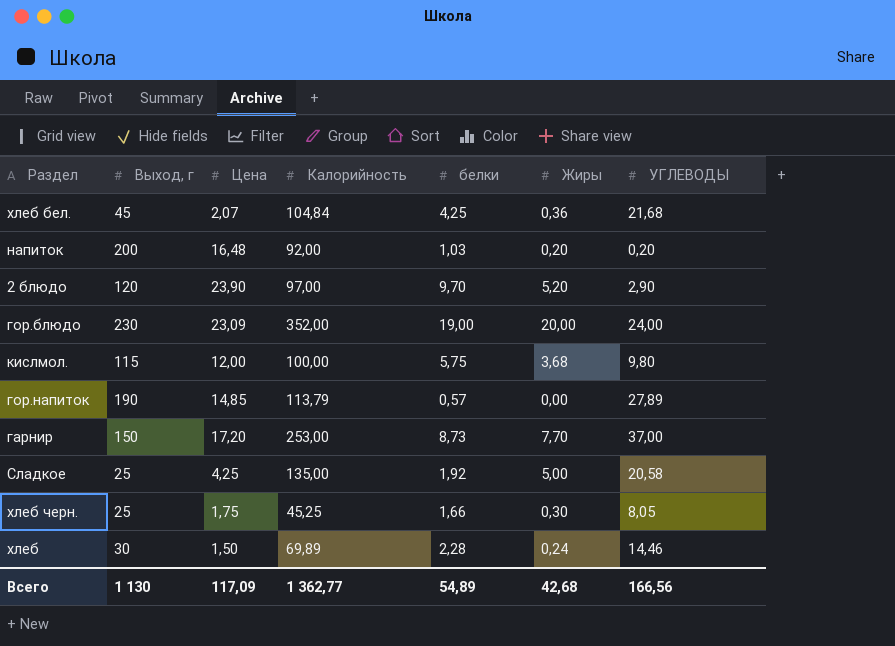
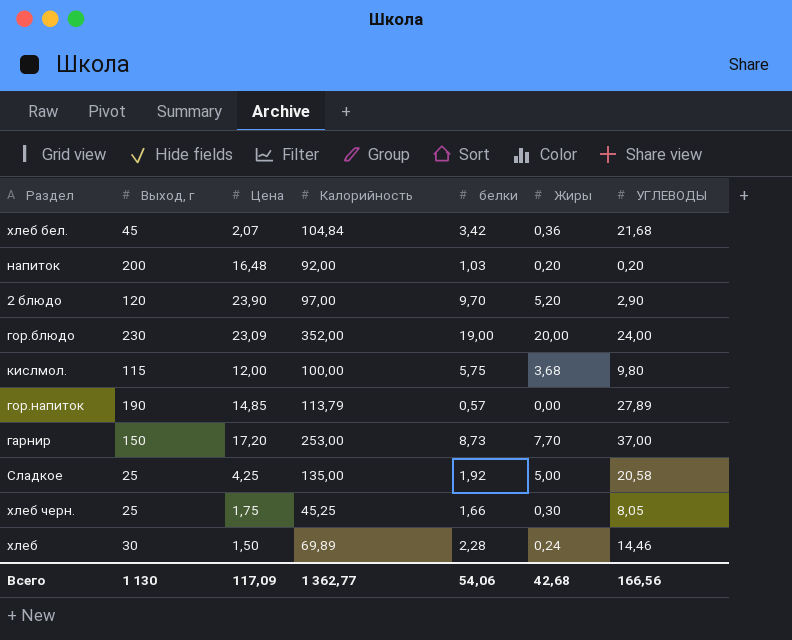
хлеб бел. | белки: 4,25 -> 3,42
Всего | белки: 54,89 -> 54,06

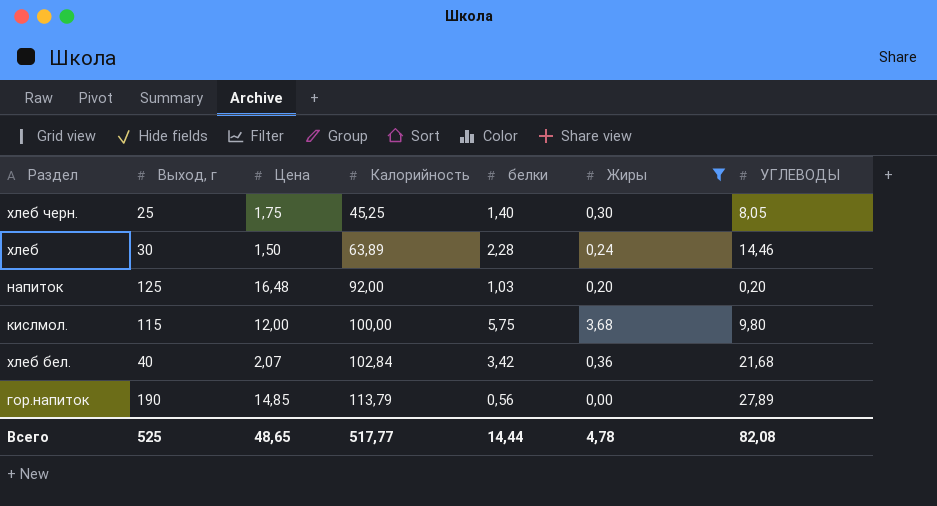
filter: none -> Жиры <= 3,68
row order: none -> Калорийность ascending
хлеб черн. | белки: 1,66 -> 1,40
хлеб | Калорийность: 69,89 -> 63,89
напиток | Выход, г: 200 -> 125
хлеб бел. | Выход, г: 45 -> 40
хлеб бел. | Калорийность: 104,84 -> 102,84
гор.напиток | белки: 0,57 -> 0,56
Всего | Выход, г: 1 130 -> 525
Всего | Цена: 117,09 -> 48,65
Всего | Калорийность: 1 362,77 -> 517,77
Всего | белки: 54,06 -> 14,44
Всего | Жиры: 42,68 -> 4,78
Всего | УГЛЕВОДЫ: 166,56 -> 82,08

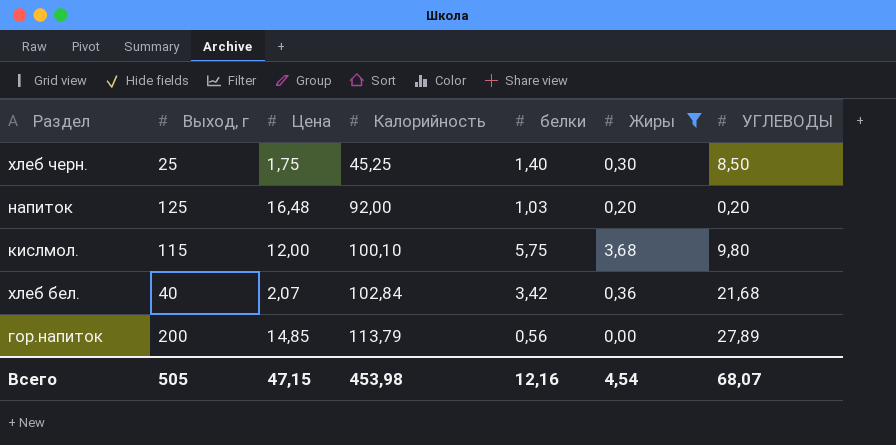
row хлеб: 30 | 1,50 | 63,89 | 2,28 | 0,24 | 14,46 -> none
хлеб черн. | УГЛЕВОДЫ: 8,05 -> 8,50
кислмол. | Калорийность: 100,00 -> 100,10
гор.напиток | Выход, г: 190 -> 200
Всего | Выход, г: 525 -> 505
Всего | Цена: 48,65 -> 47,15
Всего | Калорийность: 517,77 -> 453,98
Всего | белки: 14,44 -> 12,16
Всего | Жиры: 4,78 -> 4,54
Всего | УГЛЕВОДЫ: 82,08 -> 68,07

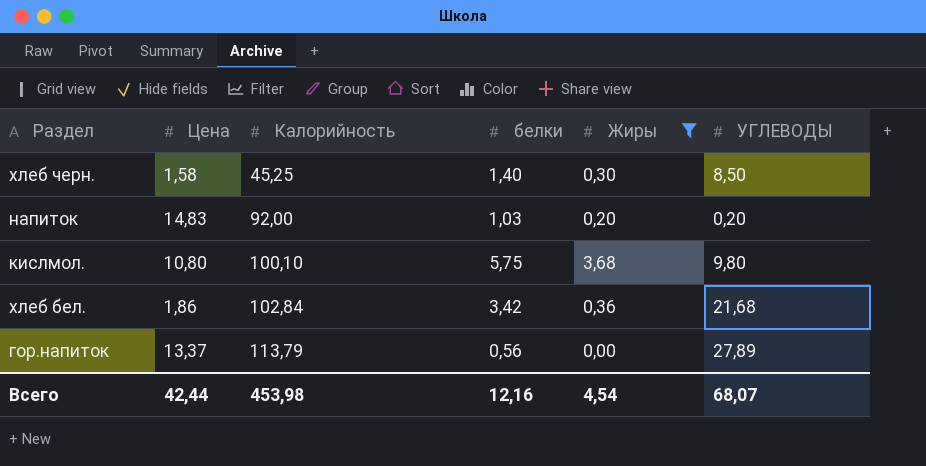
column Выход, г | position: 2 -> none
хлеб черн. | Цена: 1,75 -> 1,58
напиток | Цена: 16,48 -> 14,83
кислмол. | Цена: 12,00 -> 10,80
хлеб бел. | Цена: 2,07 -> 1,86
гор.напиток | Цена: 14,85 -> 13,37
Всего | Цена: 47,15 -> 42,44

